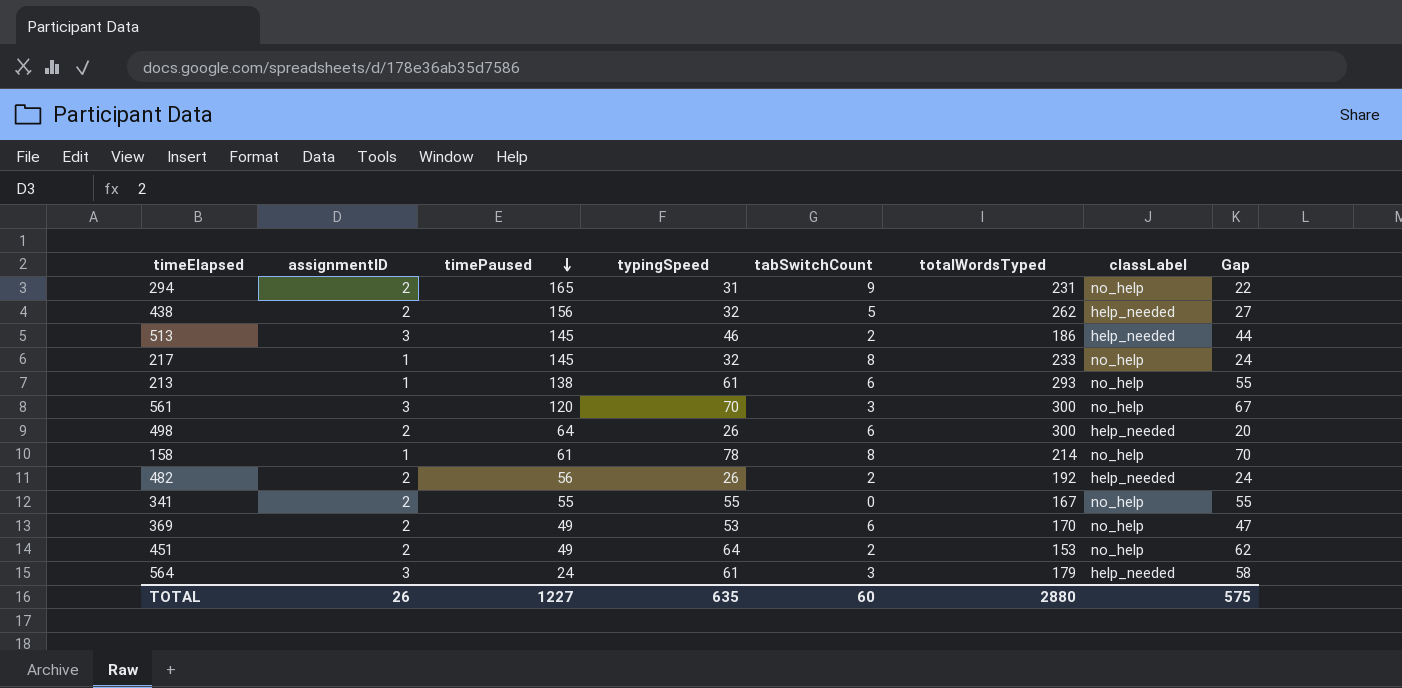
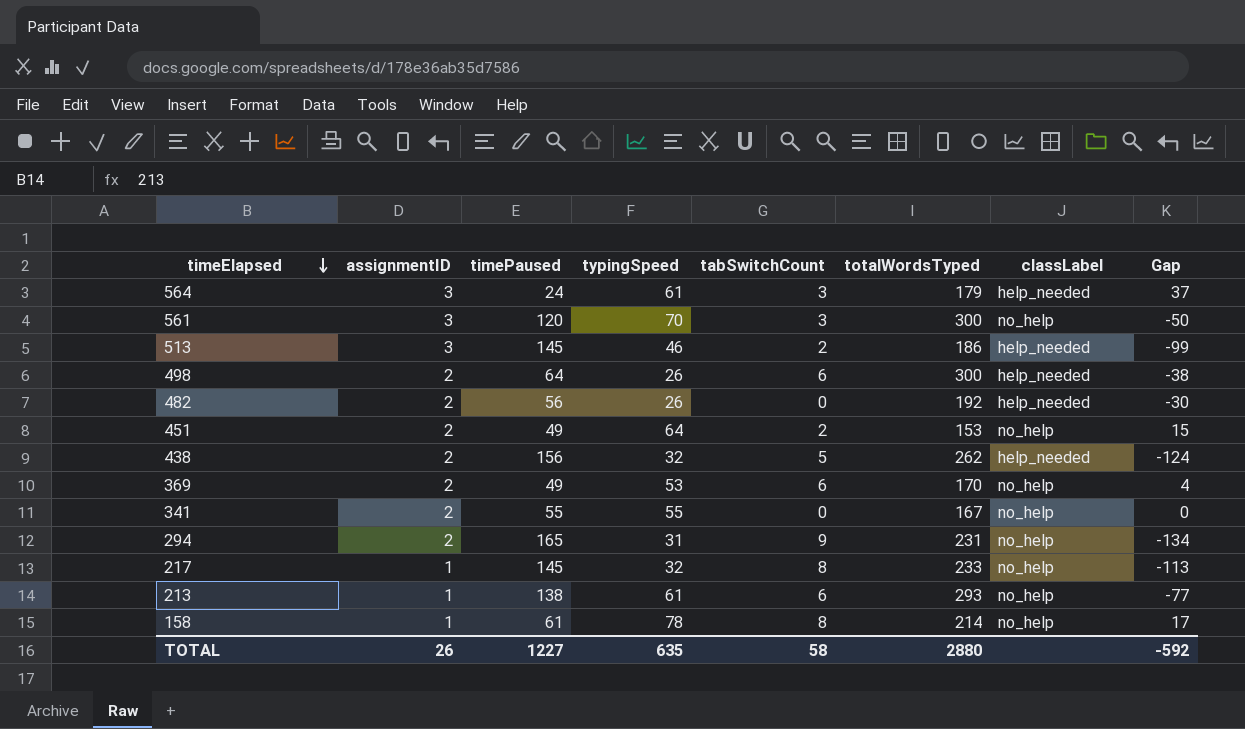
row order: timePaused descending -> timeElapsed descending
column Gap | formula: [typingSpeed] - [tabSwitchCount] -> [typingSpeed] - [timePaused]
482 | tabSwitchCount: 2 -> 0
TOTAL | tabSwitchCount: 60 -> 58
TOTAL | Gap: 575 -> -592

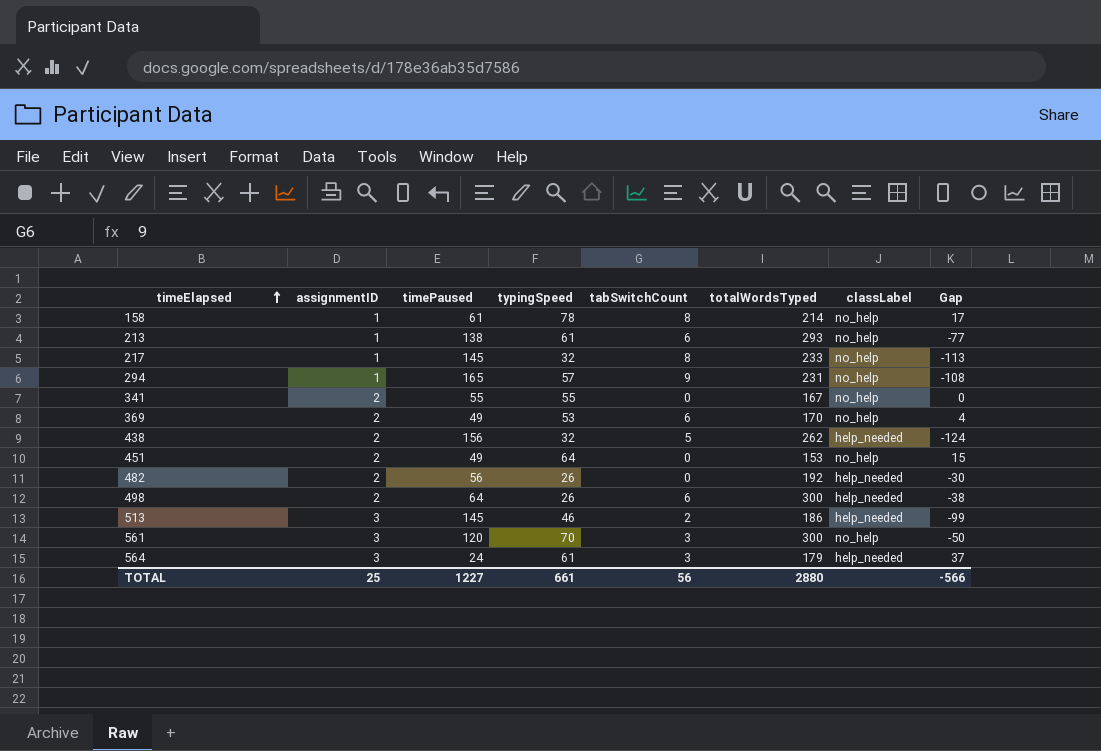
row order: timeElapsed descending -> timeElapsed ascending
294 | assignmentID: 2 -> 1
294 | typingSpeed: 31 -> 57
294 | Gap: -134 -> -108
451 | tabSwitchCount: 2 -> 0
TOTAL | assignmentID: 26 -> 25
TOTAL | typingSpeed: 635 -> 661
TOTAL | tabSwitchCount: 58 -> 56
TOTAL | Gap: -592 -> -566

